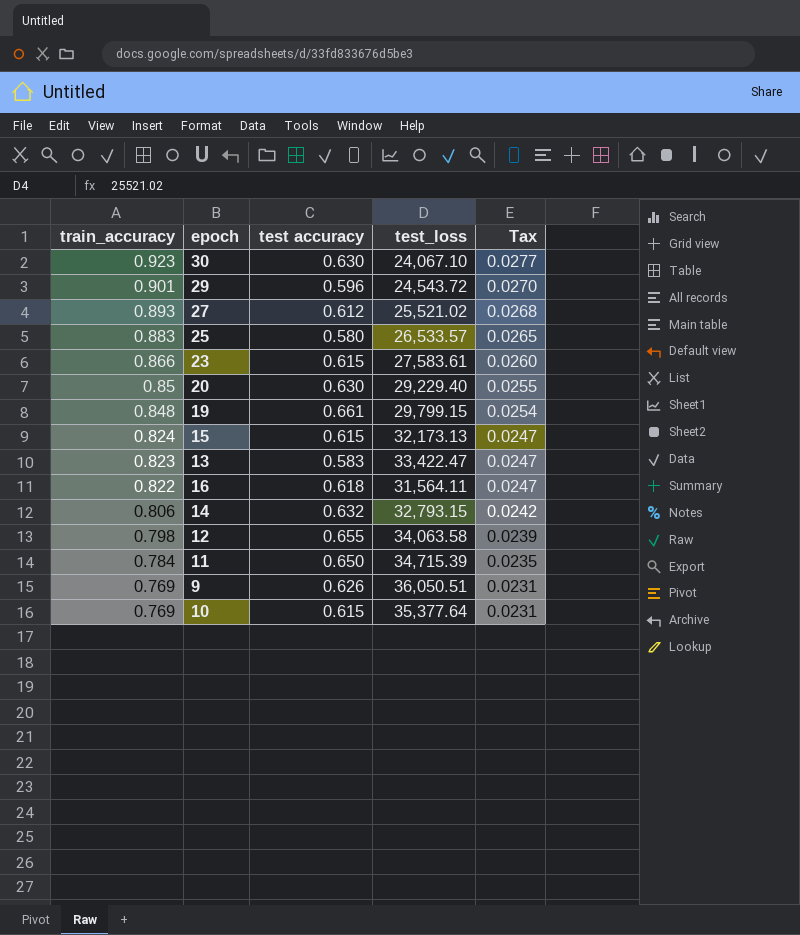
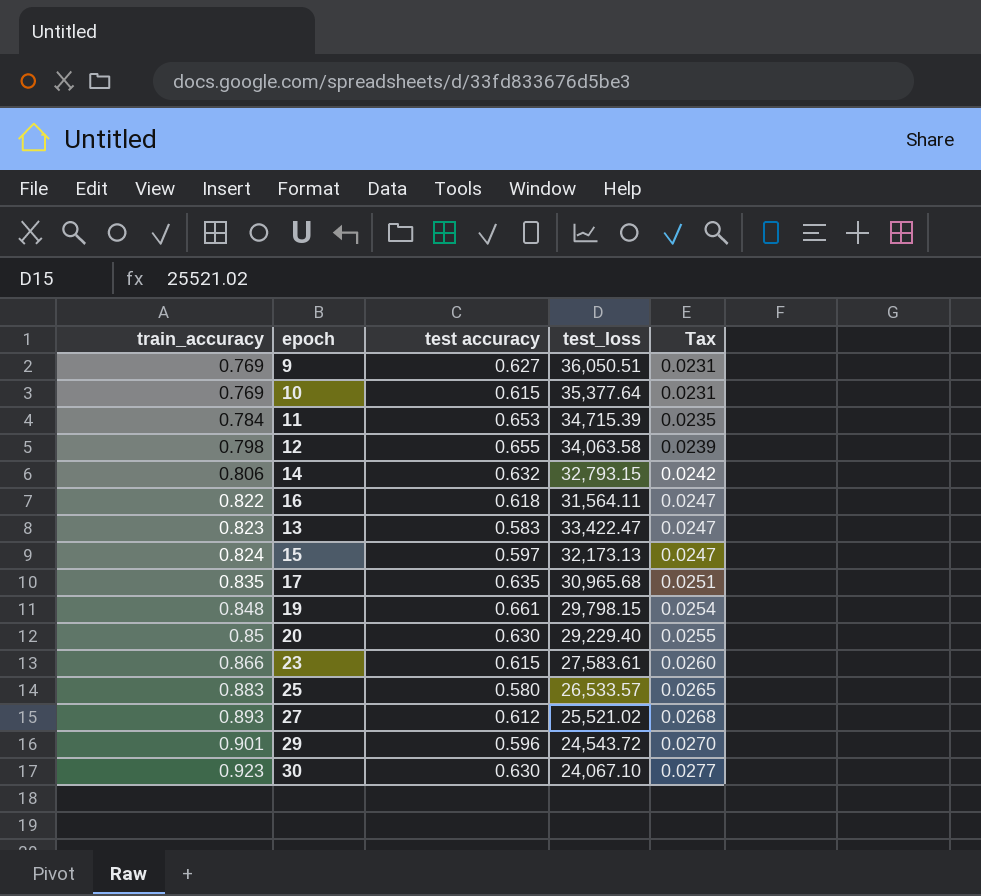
row order: train_accuracy descending -> train_accuracy ascending
9 | test accuracy: 0.626 -> 0.627
11 | test accuracy: 0.650 -> 0.653
15 | test accuracy: 0.615 -> 0.597
row 17: none -> 0.835 | 0.635 | 30,965.68 | 0.0251
19 | test_loss: 29,799.15 -> 29,798.15

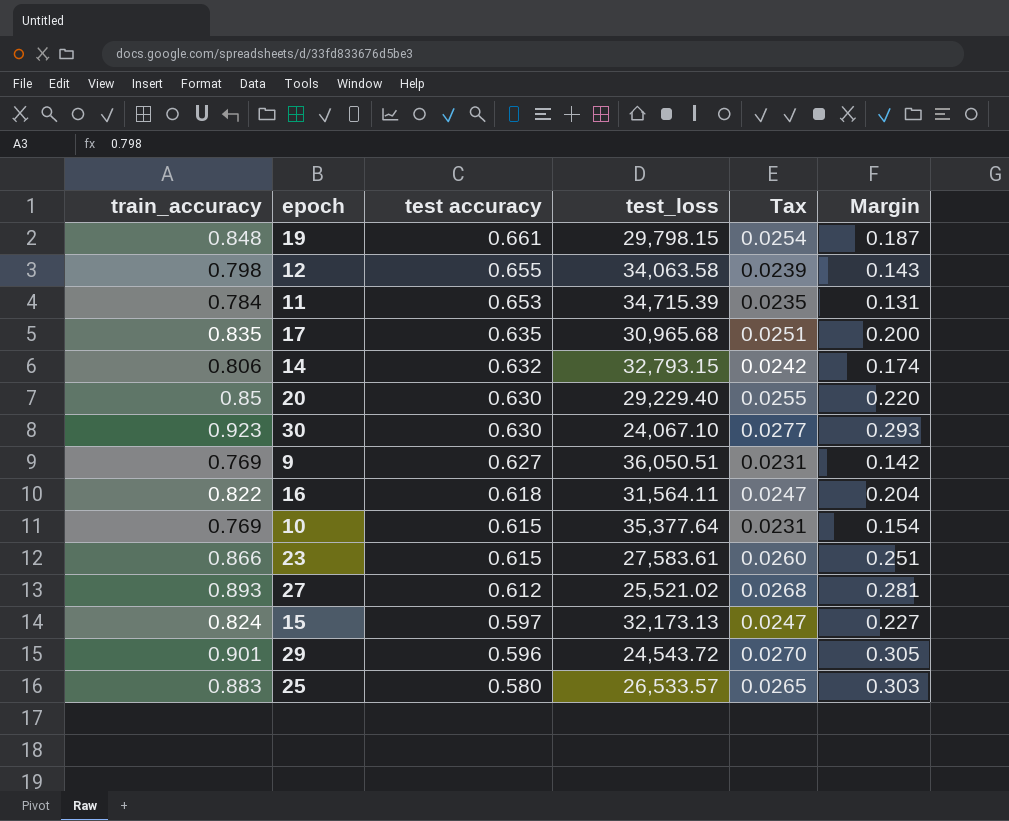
row order: train_accuracy ascending -> test accuracy descending
column Margin | formula: none -> [train_accuracy] - [test accuracy]
row 13: 0.823 | 0.583 | 33,422.47 | 0.0247 -> none

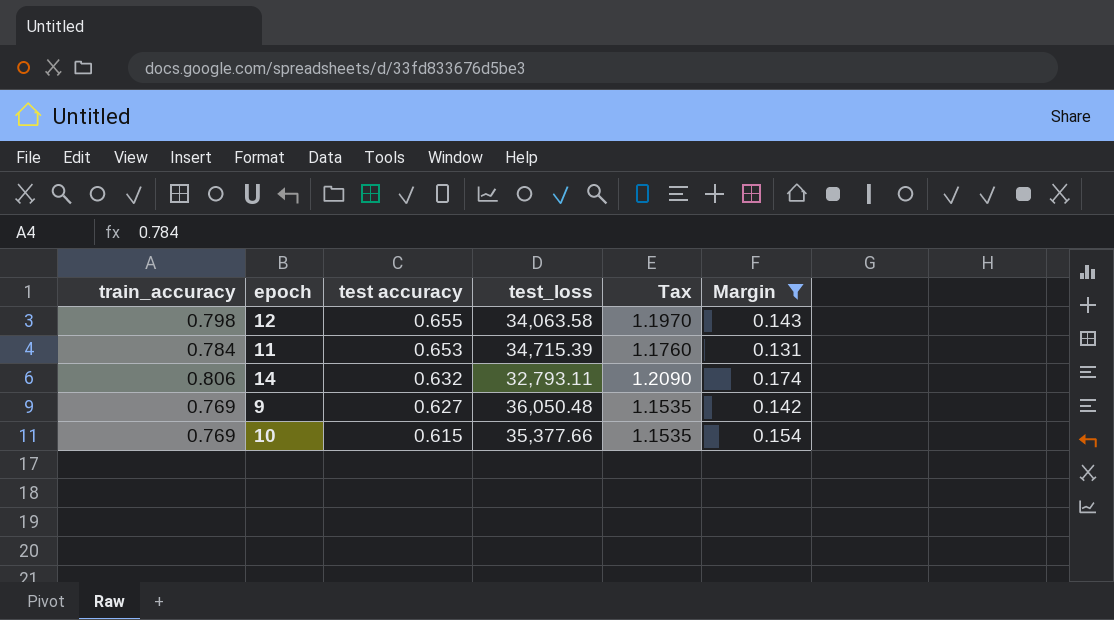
filter: none -> Margin <= 0.174
column Tax | formula: [train_accuracy] * 0.03 -> [train_accuracy] * 1.5
14 | test_loss: 32,793.15 -> 32,793.11
9 | test_loss: 36,050.51 -> 36,050.48
10 | test_loss: 35,377.64 -> 35,377.66

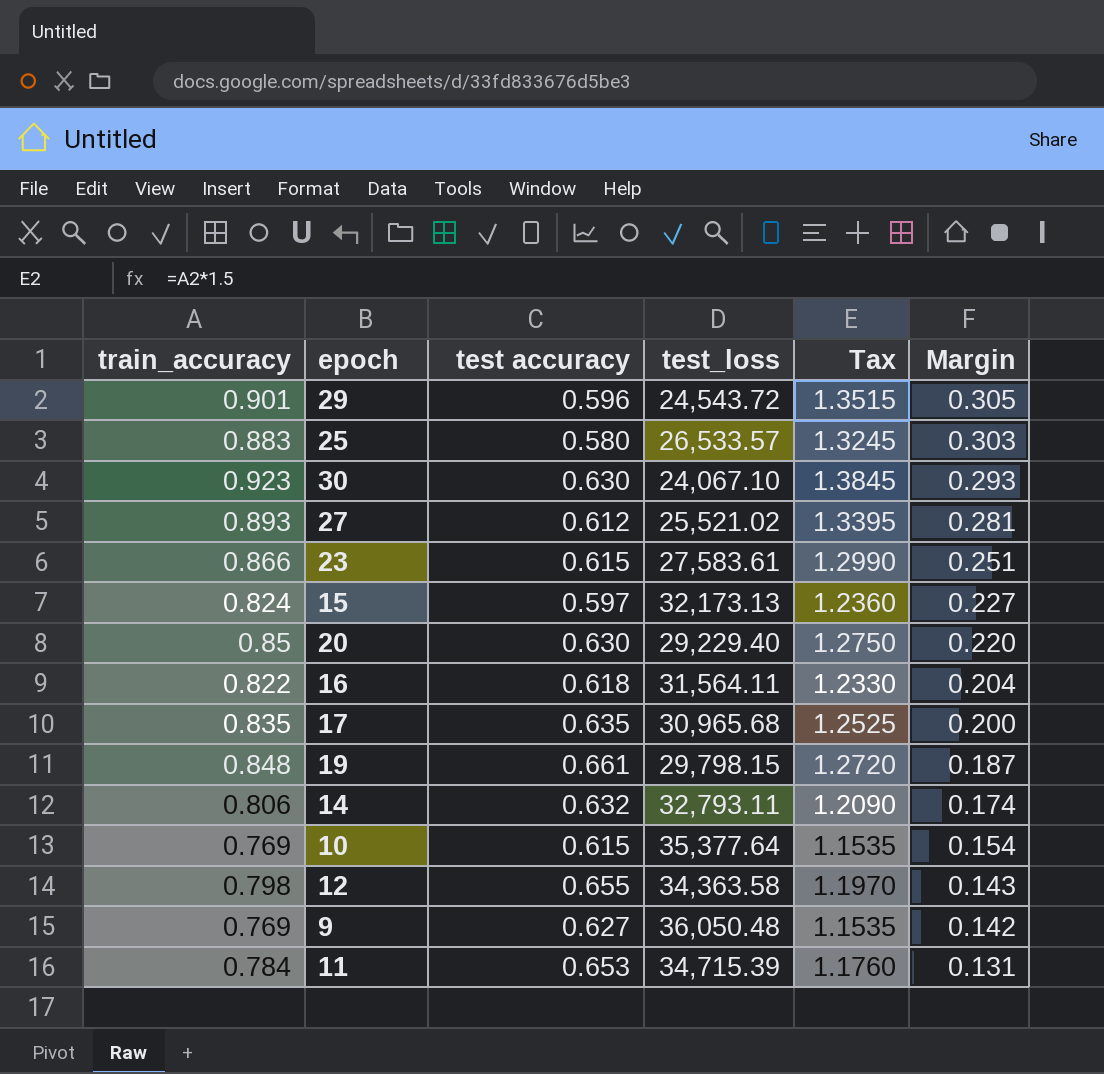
filter: Margin <= 0.174 -> none
row order: test accuracy descending -> Margin descending
10 | test_loss: 35,377.66 -> 35,377.64
12 | test_loss: 34,063.58 -> 34,363.58

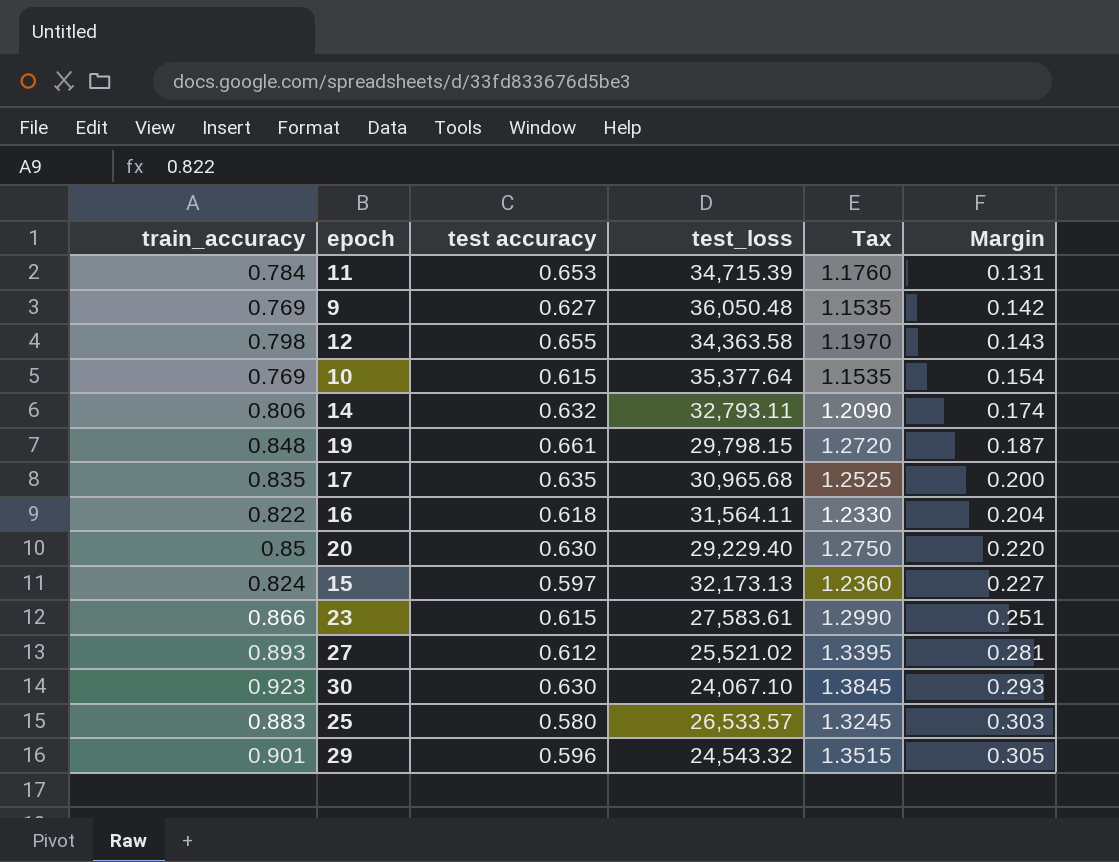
row order: Margin descending -> Margin ascending
29 | test_loss: 24,543.72 -> 24,543.32

